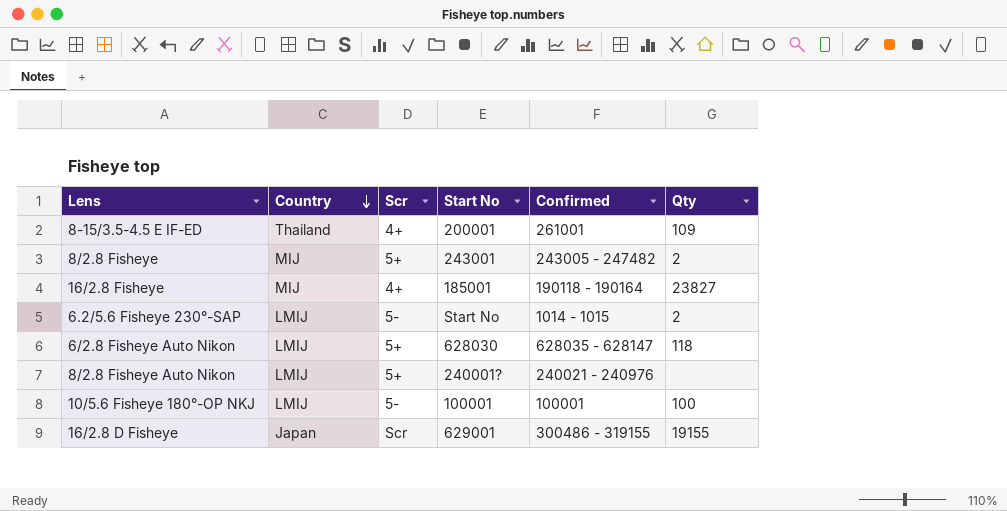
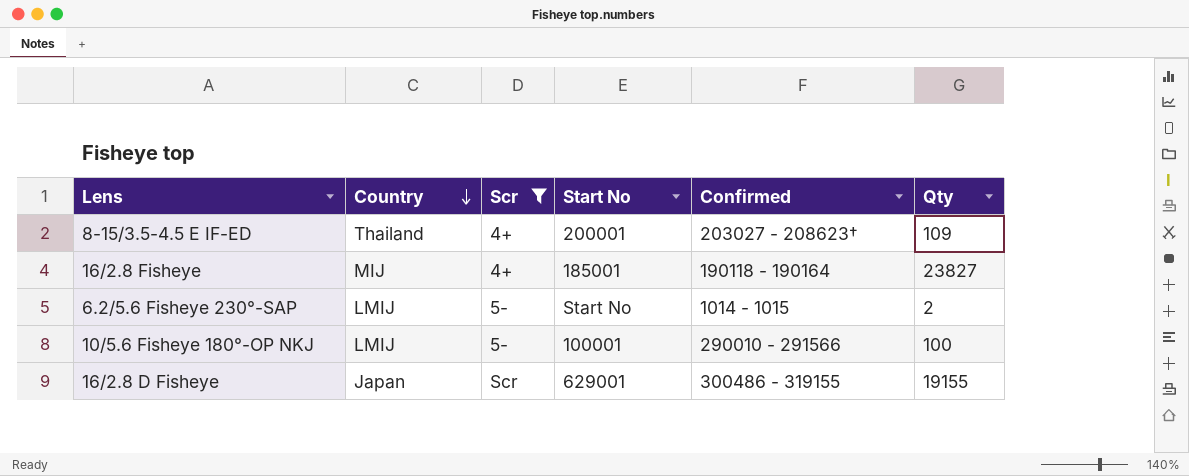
filter: none -> Scr != 5+
8-15/3.5-4.5 E IF-ED | Confirmed: 261001 -> 203027 - 208623†
10/5.6 Fisheye 180°-OP NKJ | Confirmed: 100001 -> 290010 - 291566

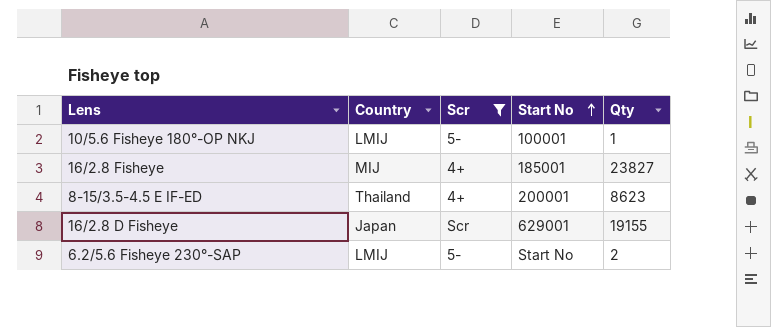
row order: Country descending -> Start No ascending
column Confirmed | position: 5 -> none
10/5.6 Fisheye 180°-OP NKJ | Qty: 100 -> 1
8-15/3.5-4.5 E IF-ED | Qty: 109 -> 8623

